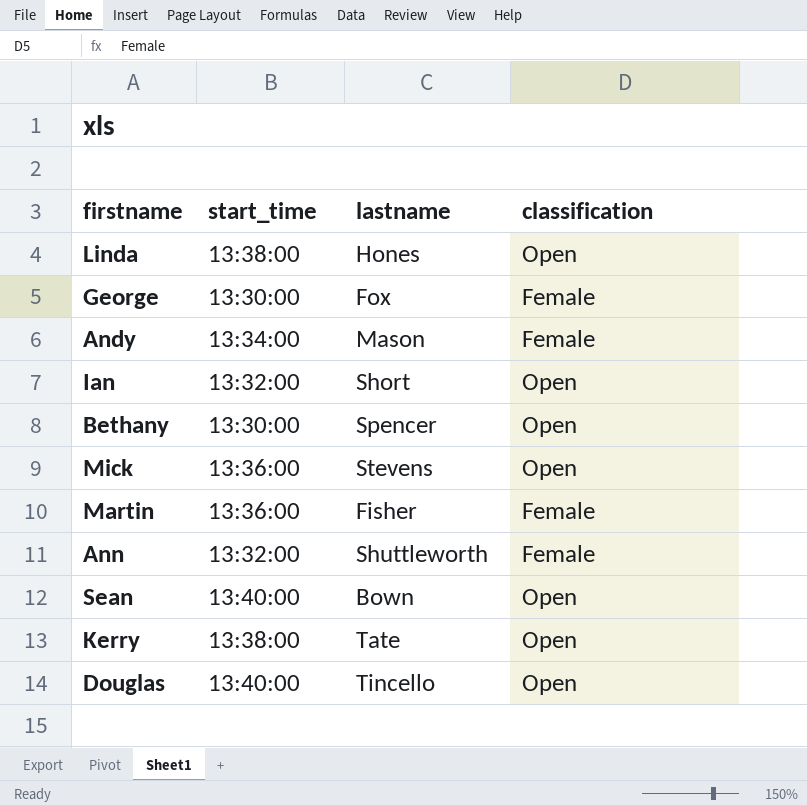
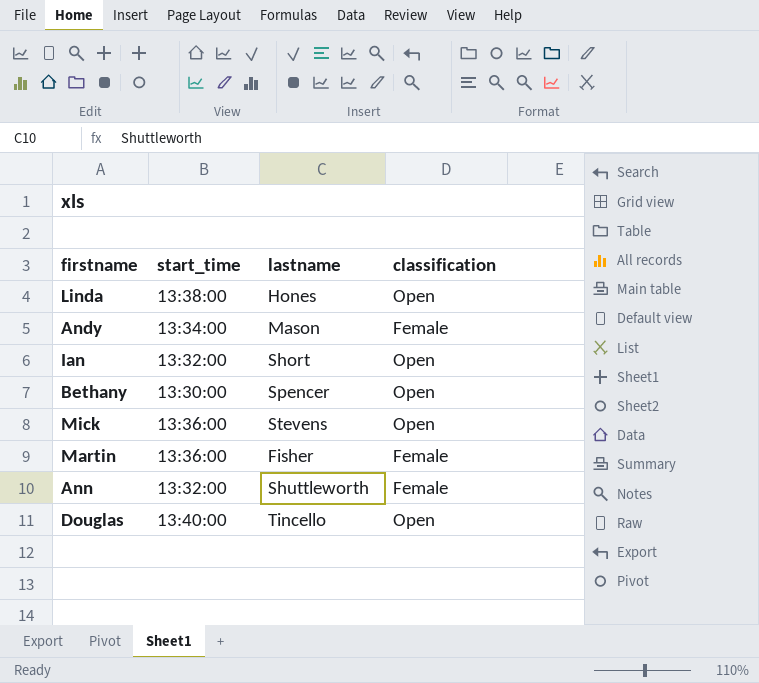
row George: 13:30:00 | Fox | Female -> none
row Sean: 13:40:00 | Bown | Open -> none
row Kerry: 13:38:00 | Tate | Open -> none

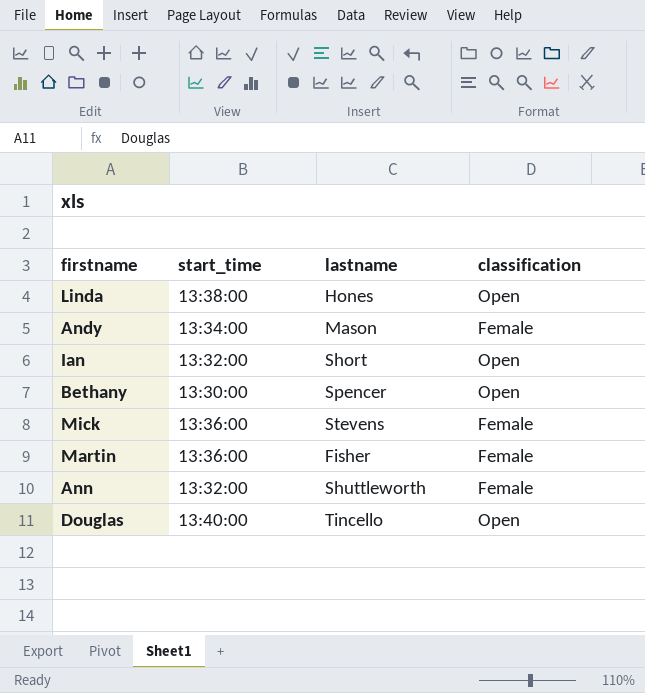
Mick | classification: Open -> Female

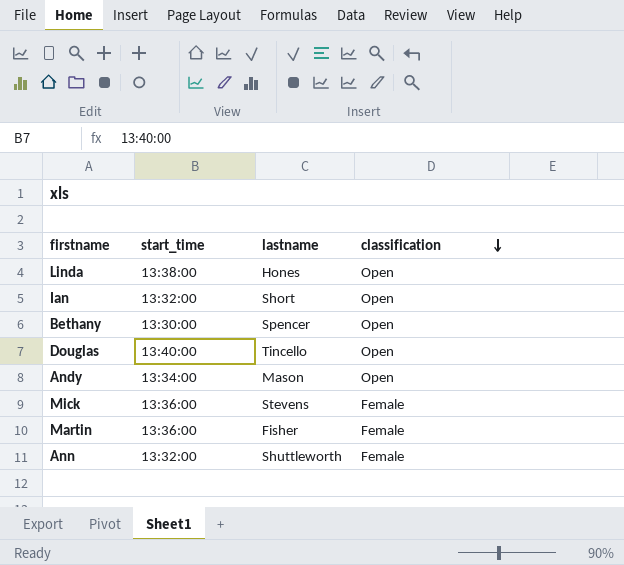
row order: none -> classification descending
Andy | classification: Female -> Open

